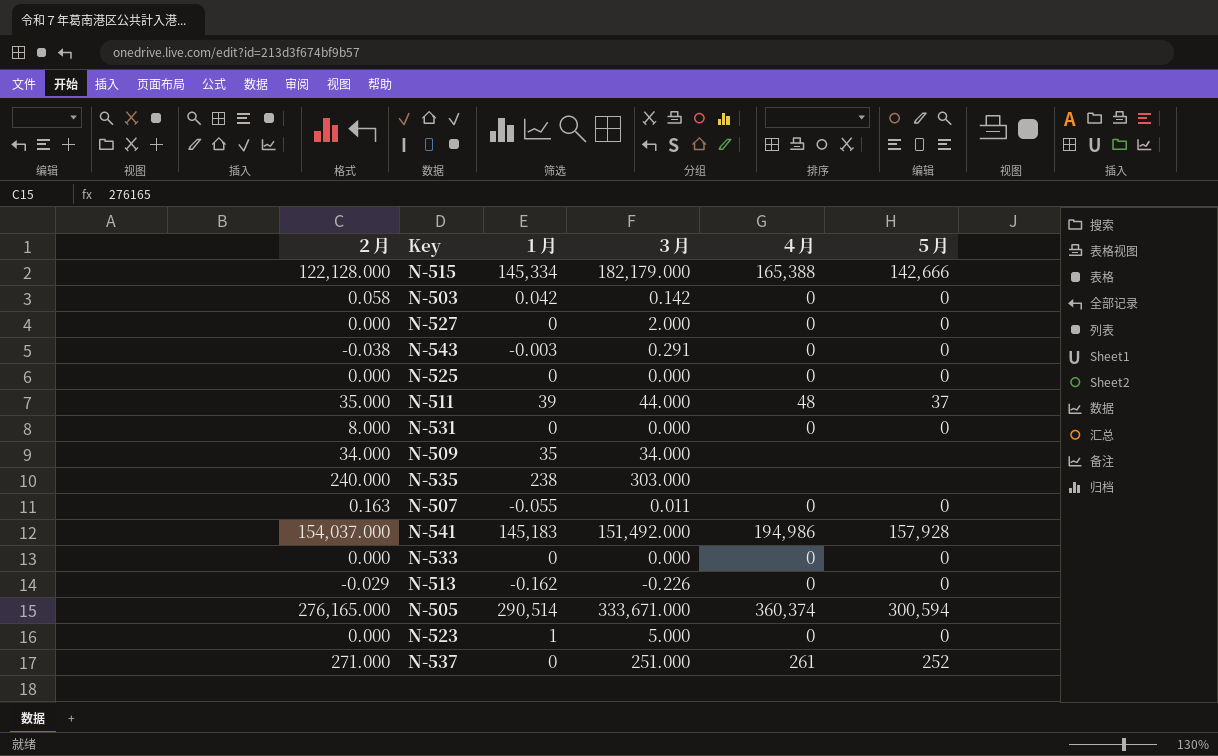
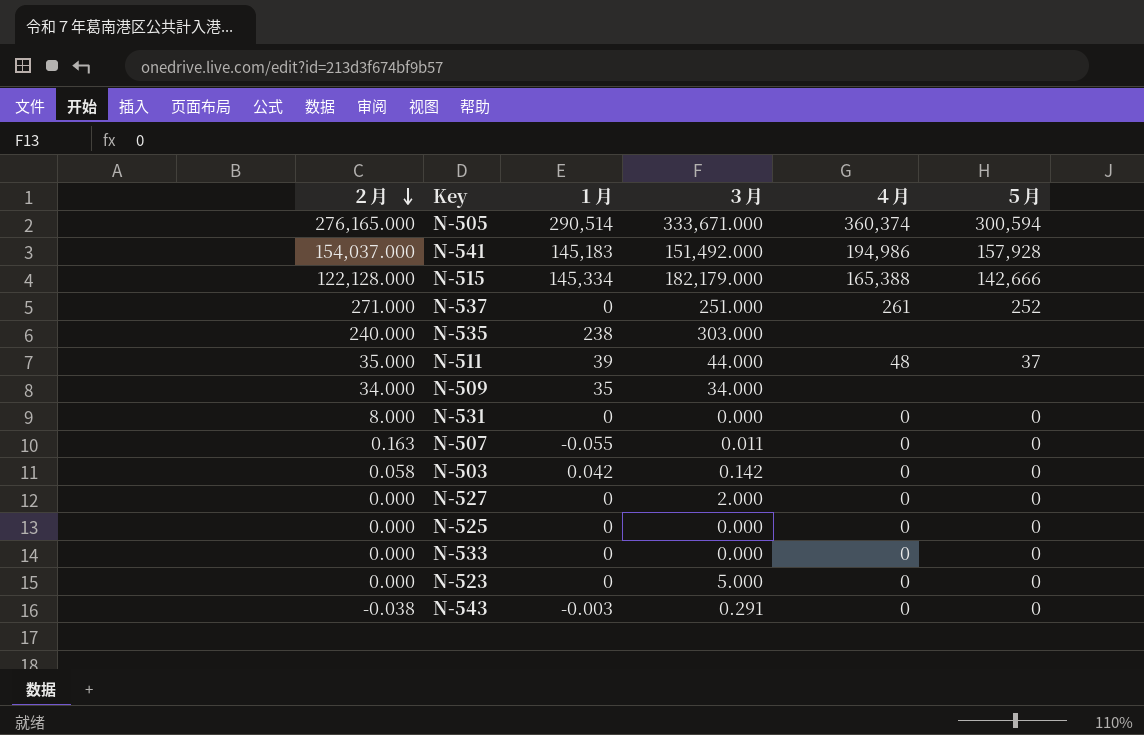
row order: none -> ２月 descending
row N-513: -0.029 | -0.162 | -0.226 | 0 | 0 -> none
N-523 | １月: 1 -> 0

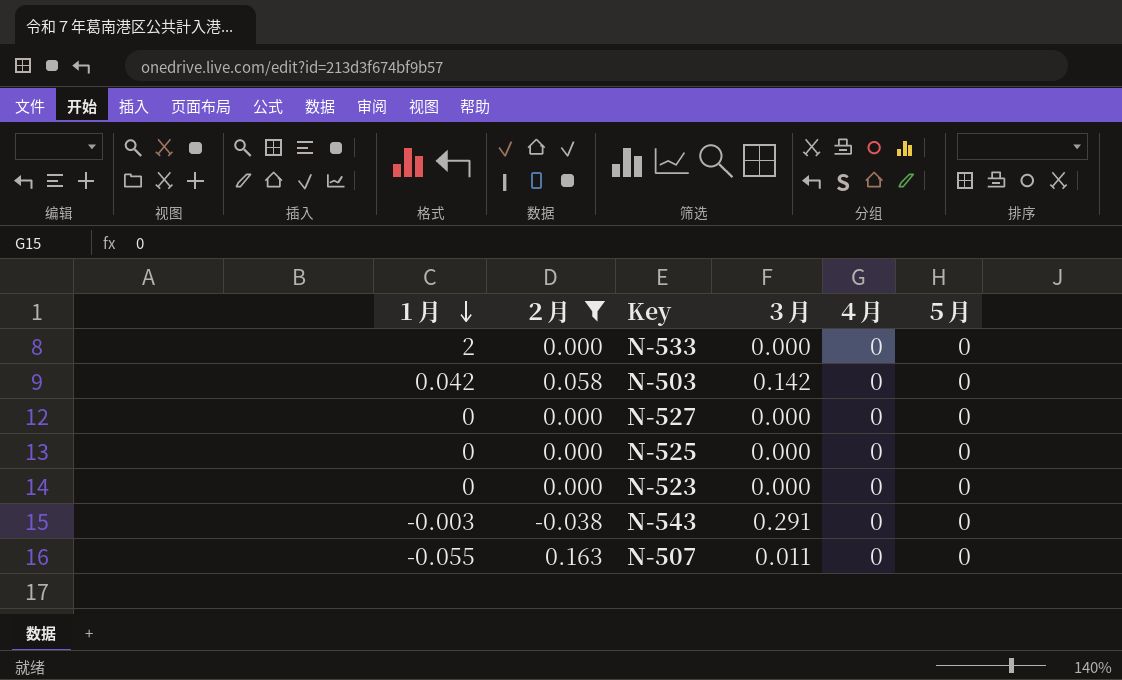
filter: none -> ２月 <= 0.163
row order: ２月 descending -> １月 descending
column １月 | position: 3 -> 1
N-533 | １月: 0 -> 2
N-527 | ３月: 2.000 -> 0.000
N-523 | ３月: 5.000 -> 0.000

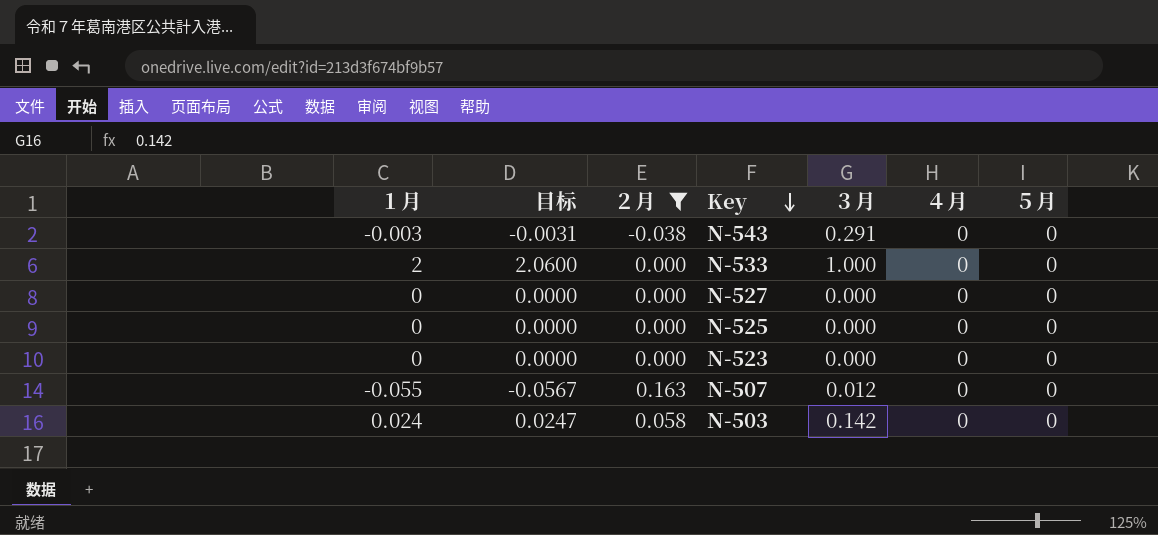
row order: １月 descending -> Key descending
column 目标 | formula: none -> [１月] * 1.03
N-533 | ３月: 0.000 -> 1.000
N-507 | ３月: 0.011 -> 0.012
N-503 | １月: 0.042 -> 0.024

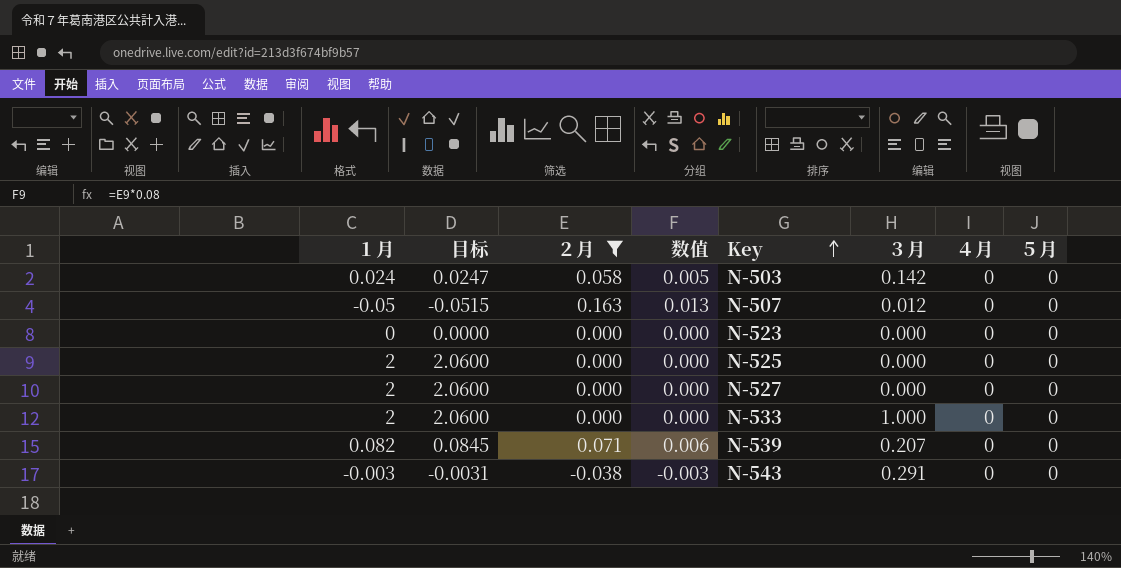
row order: Key descending -> Key ascending
column 数值 | formula: none -> [２月] * 0.08
N-507 | １月: -0.055 -> -0.05
N-507 | 目标: -0.0567 -> -0.0515
N-525 | １月: 0 -> 2
N-525 | 目标: 0.0000 -> 2.0600
N-527 | １月: 0 -> 2
N-527 | 目标: 0.0000 -> 2.0600
row N-539: none -> 0.082 | 0.0845 | 0.071 | 0.006 | 0.207 | 0 | 0

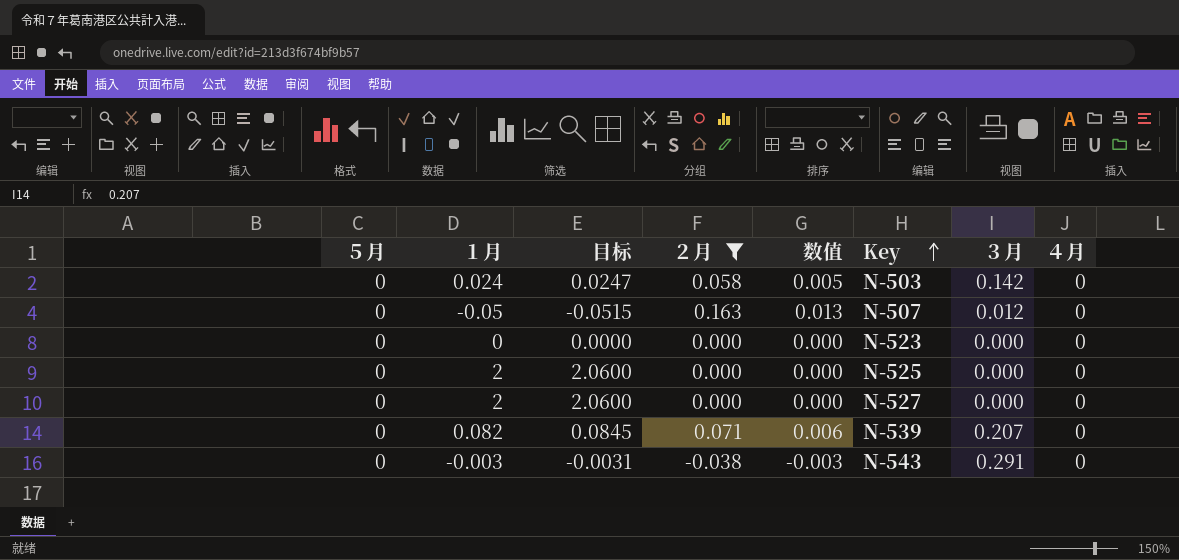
column ５月 | position: 8 -> 1
row N-533: 2 | 2.0600 | 0.000 | 0.000 | 1.000 | 0 | 0 -> none

